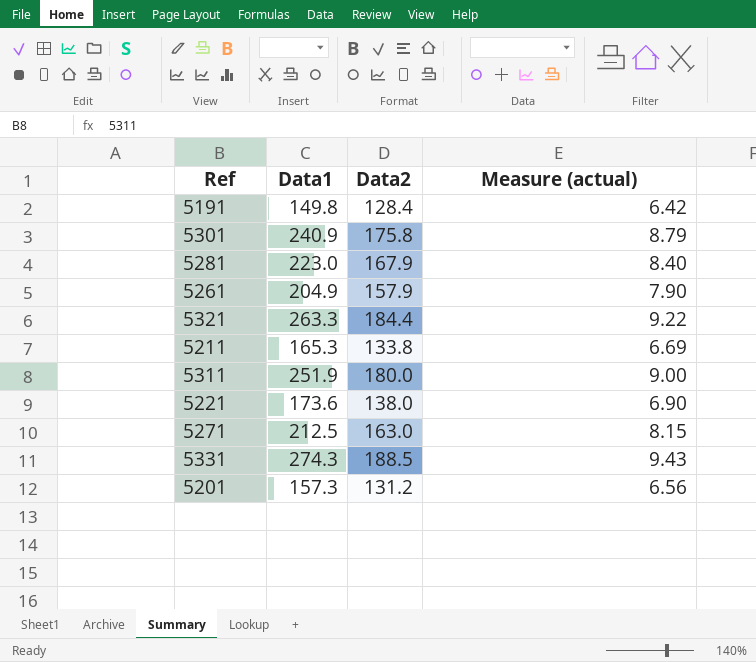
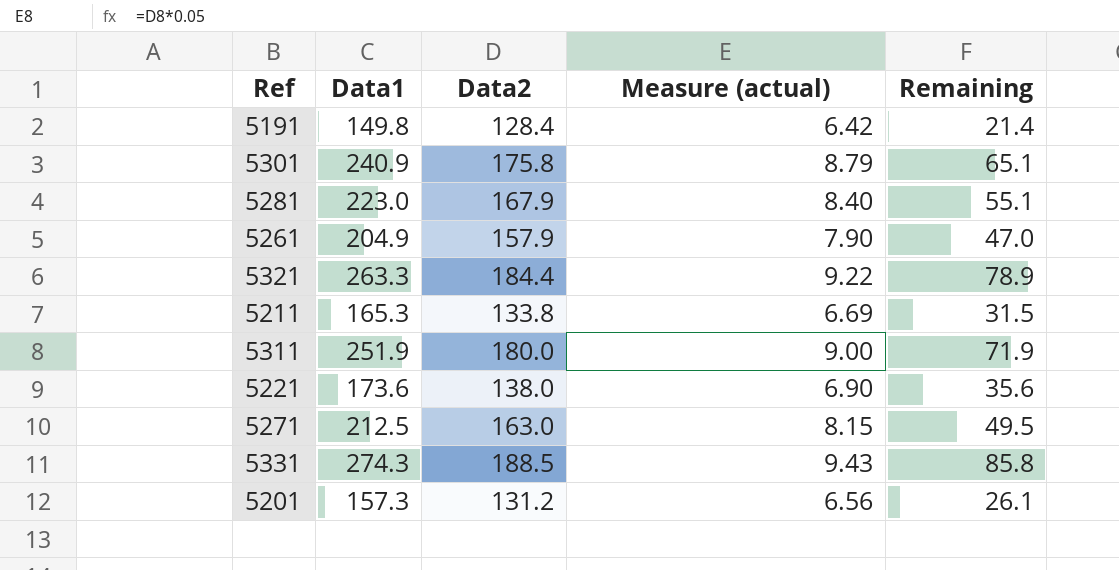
column Remaining | formula: none -> [Data1] - [Data2]

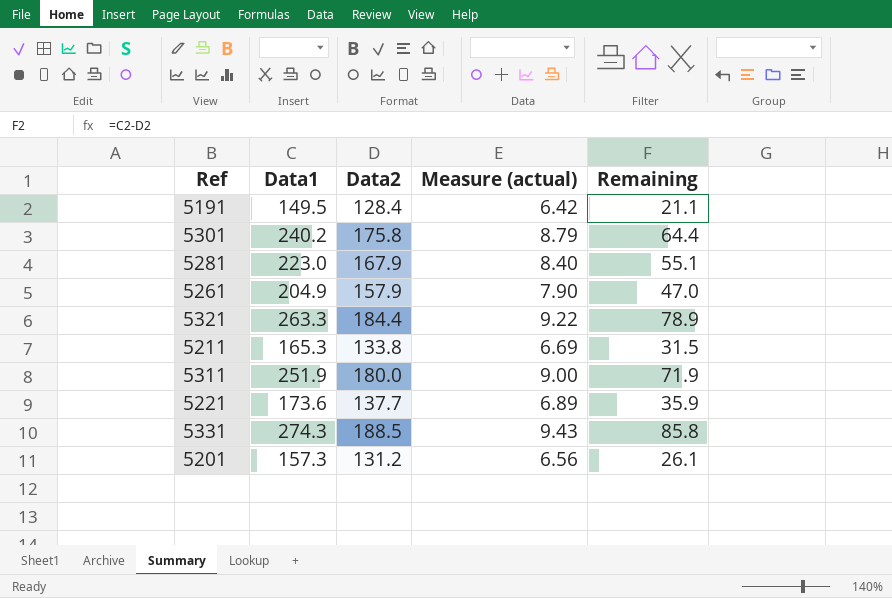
row 5271: 212.5 | 163.0 | 8.15 | 49.5 -> none
5191 | Data1: 149.8 -> 149.5
5191 | Remaining: 21.4 -> 21.1
5301 | Data1: 240.9 -> 240.2
5301 | Remaining: 65.1 -> 64.4
5221 | Data2: 138.0 -> 137.7
5221 | Measure (actual): 6.90 -> 6.89
5221 | Remaining: 35.6 -> 35.9

